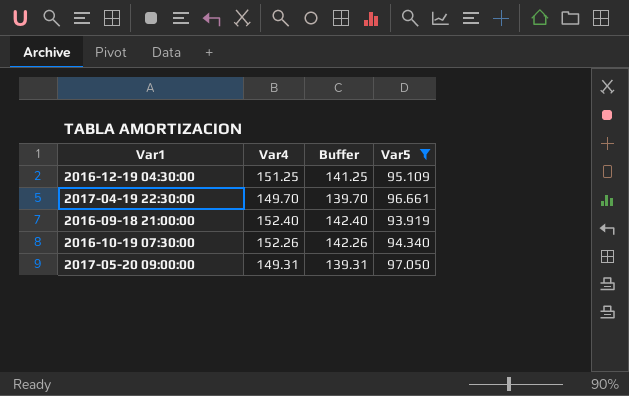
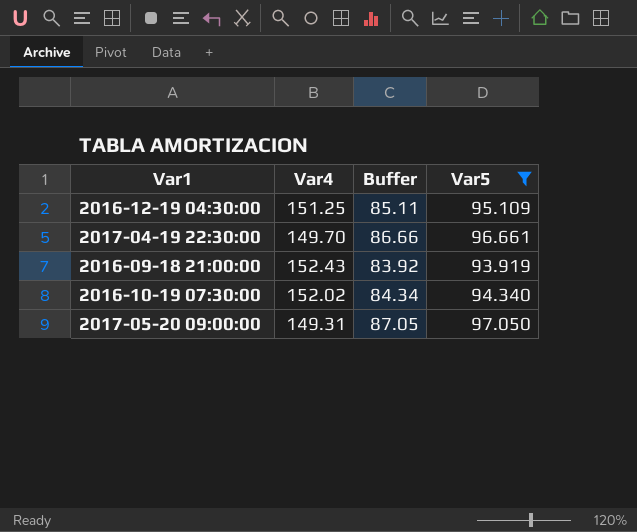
column Buffer | formula: [Var4] - 10 -> [Var5] - 10
2016-09-18 21:00:00 | Var4: 152.40 -> 152.43
2016-10-19 07:30:00 | Var4: 152.26 -> 152.02

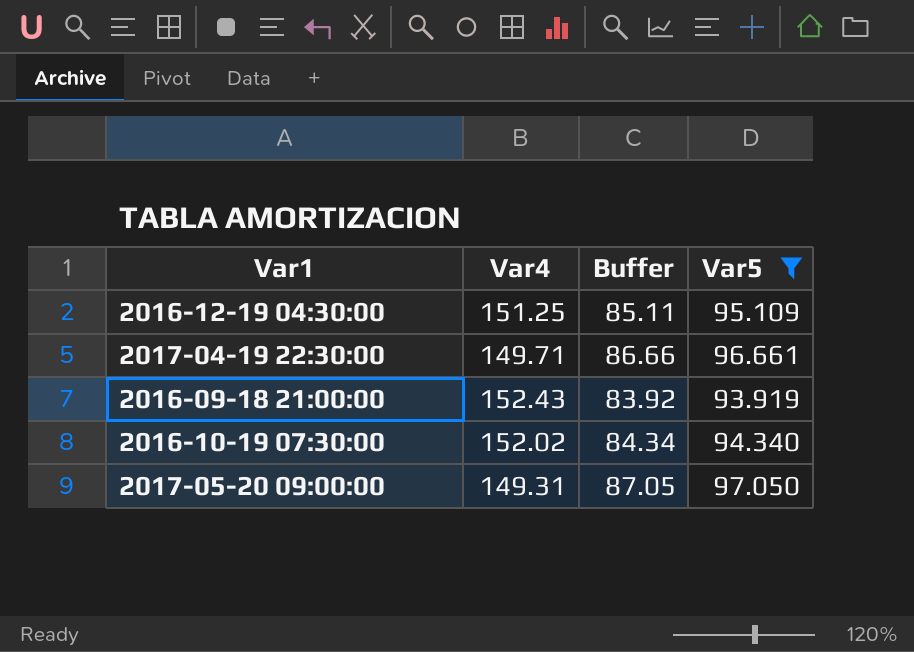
2017-04-19 22:30:00 | Var4: 149.70 -> 149.71

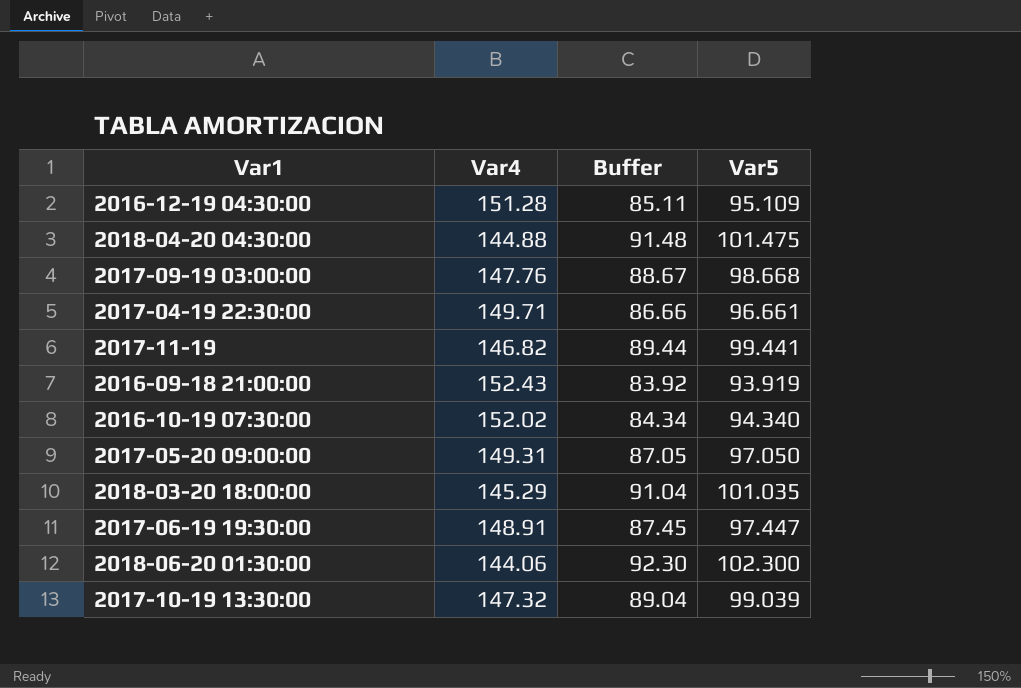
filter: Var5 <= 97.050 -> none
2016-12-19 04:30:00 | Var4: 151.25 -> 151.28

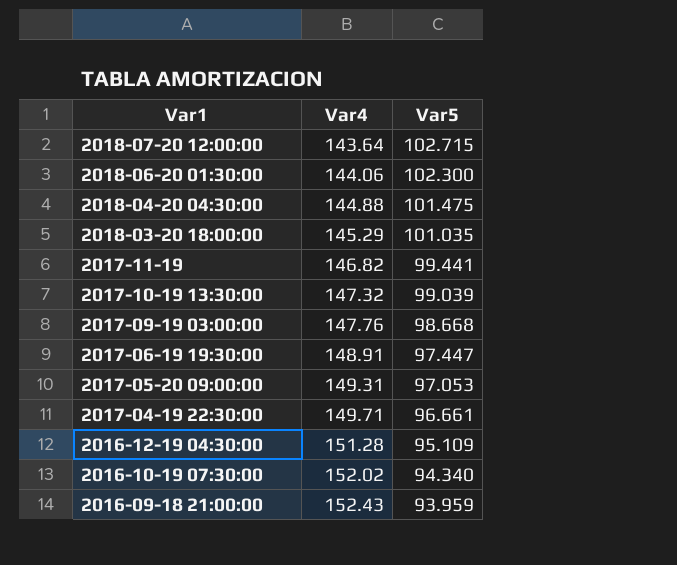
row order: none -> Var1 descending
column Buffer | formula: [Var5] - 10 -> none
row 2018-07-20 12:00:00: none -> 143.64 | 102.715
2017-05-20 09:00:00 | Var5: 97.050 -> 97.053
2016-09-18 21:00:00 | Var5: 93.919 -> 93.959

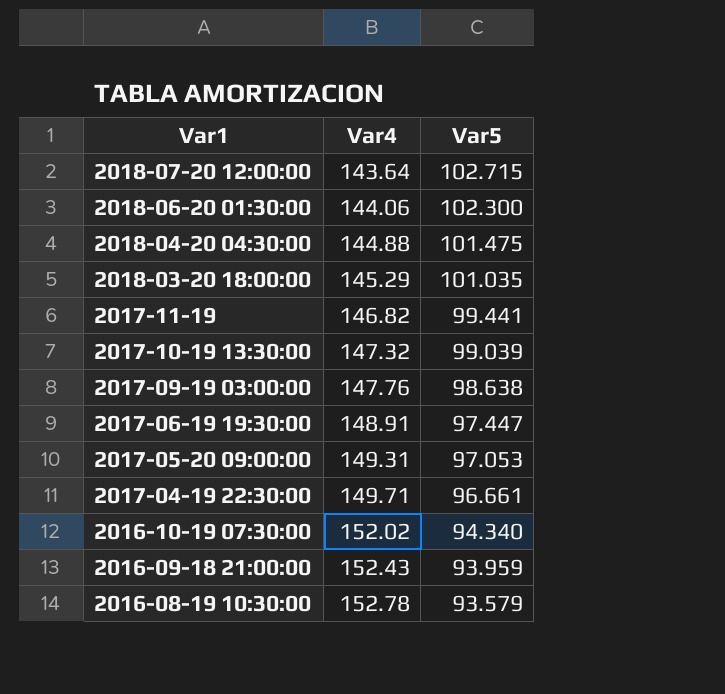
row 2016-12-19 04:30:00: 151.28 | 95.109 -> none
2017-09-19 03:00:00 | Var5: 98.668 -> 98.638
row 2016-08-19 10:30:00: none -> 152.78 | 93.579

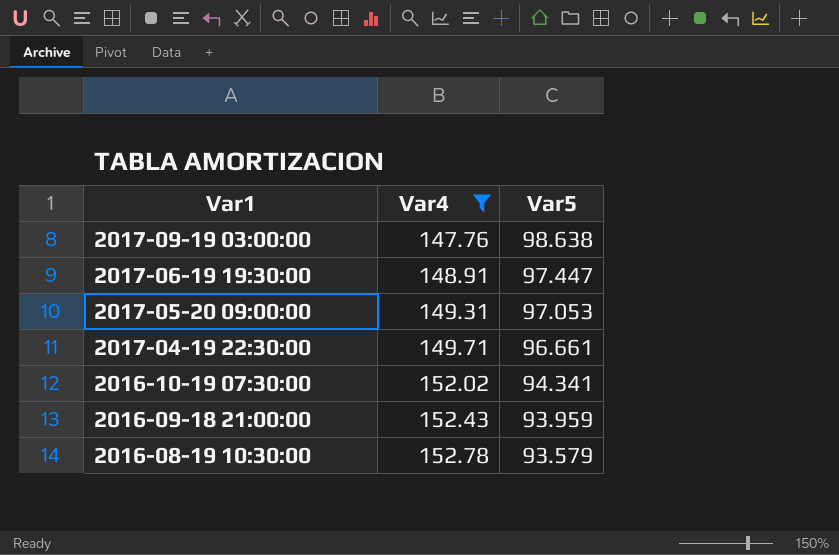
filter: none -> Var4 >= 147.76
2016-10-19 07:30:00 | Var5: 94.340 -> 94.341

